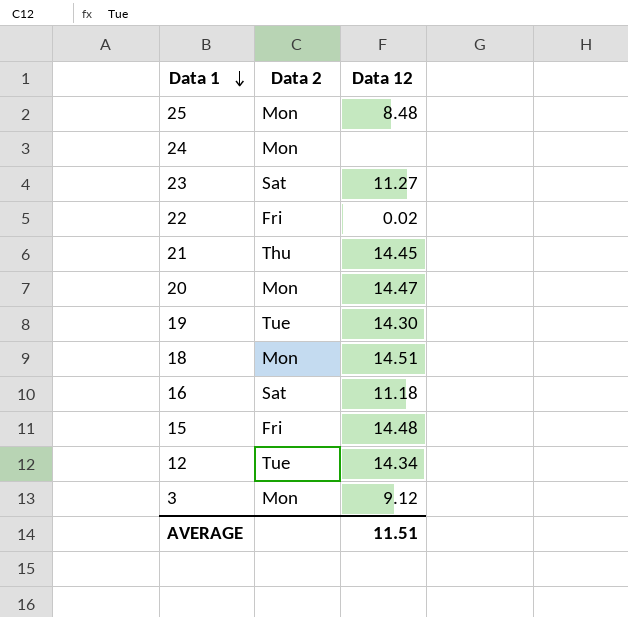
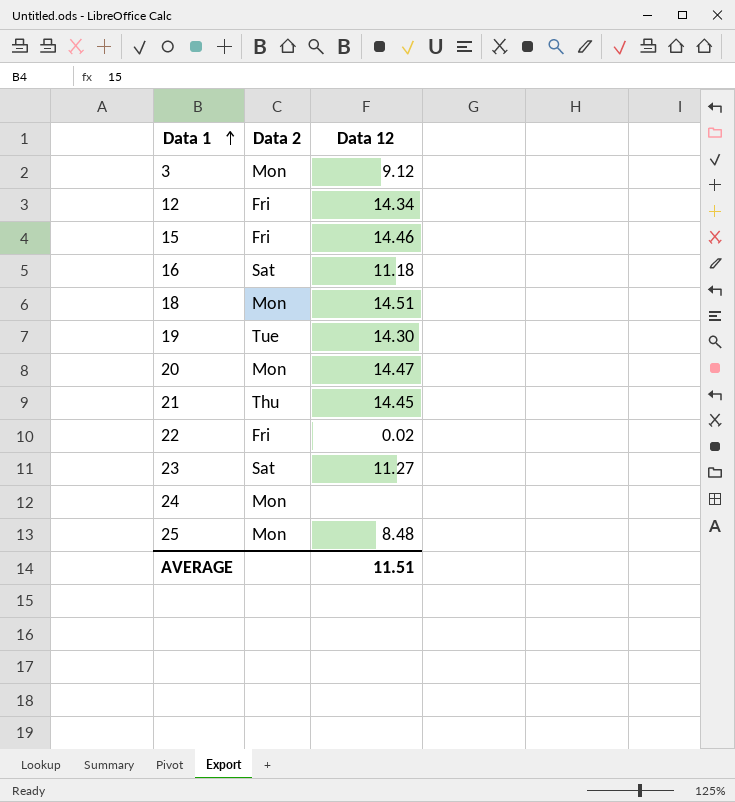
row order: Data 1 descending -> Data 1 ascending
12 | Data 2: Tue -> Fri
15 | Data 12: 14.48 -> 14.46

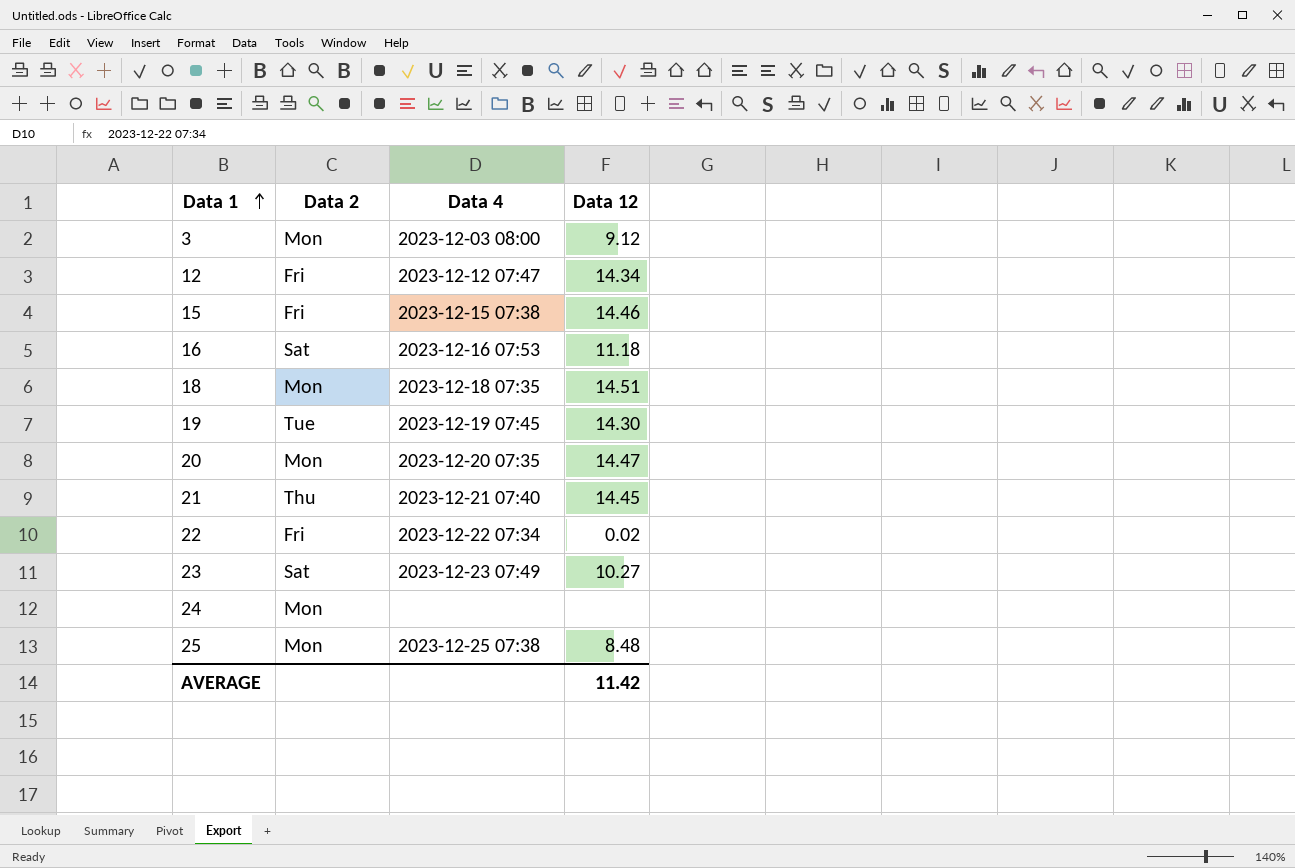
column Data 4 | position: none -> 3
23 | Data 12: 11.27 -> 10.27
AVERAGE | Data 12: 11.51 -> 11.42

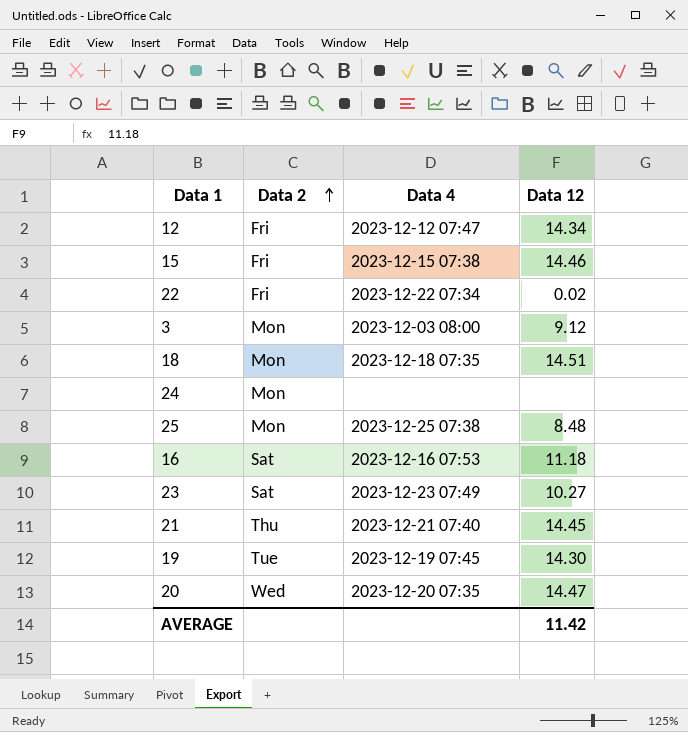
row order: Data 1 ascending -> Data 2 ascending
20 | Data 2: Mon -> Wed

